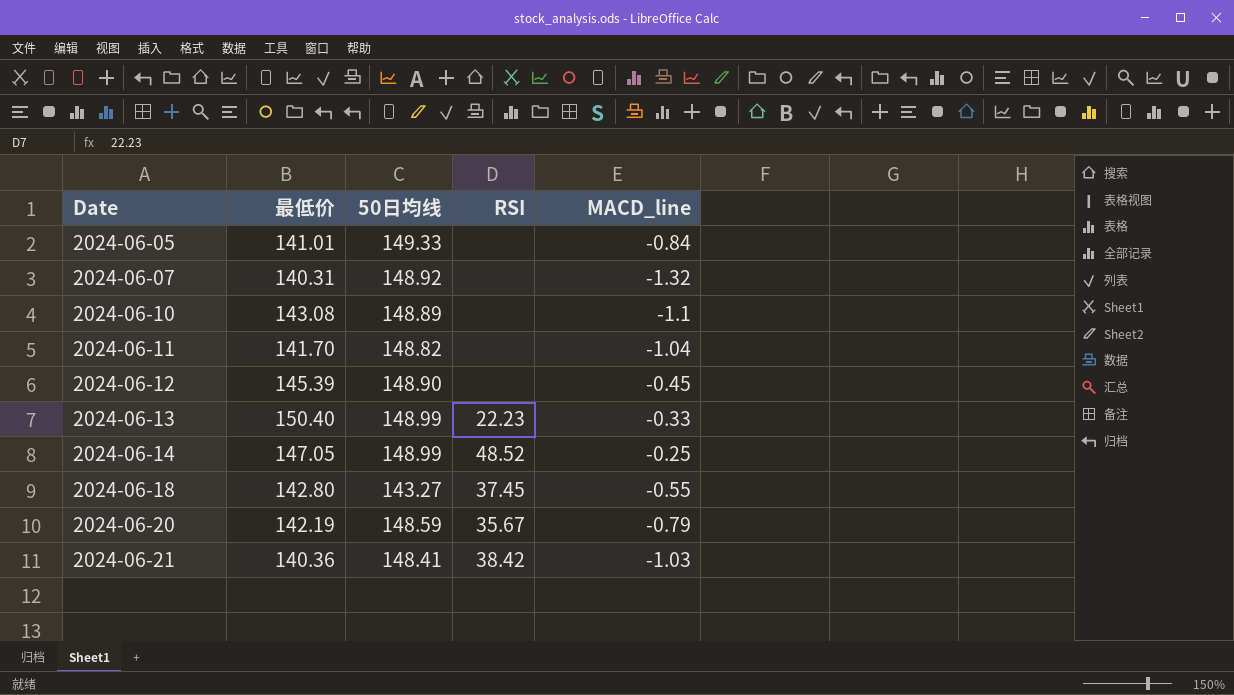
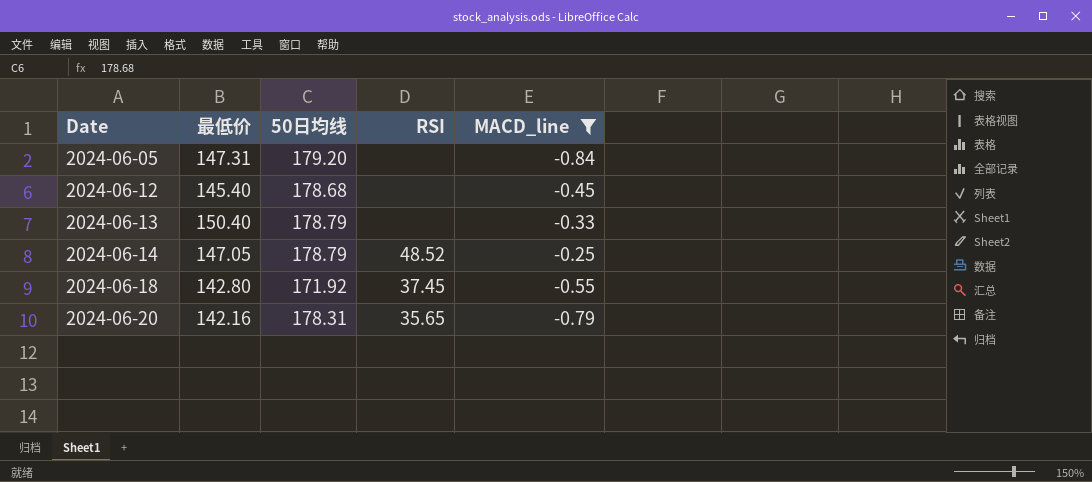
filter: none -> MACD_line >= -0.84
2024-06-05 | 最低价: 141.01 -> 147.31
2024-06-05 | 50日均线: 149.33 -> 179.20
2024-06-12 | 最低价: 145.39 -> 145.40
2024-06-12 | 50日均线: 148.90 -> 178.68
2024-06-13 | 50日均线: 148.99 -> 178.79
2024-06-13 | RSI: 22.23 -> none
2024-06-14 | 50日均线: 148.99 -> 178.79
2024-06-18 | 50日均线: 143.27 -> 171.92
2024-06-20 | 最低价: 142.19 -> 142.16
2024-06-20 | 50日均线: 148.59 -> 178.31
2024-06-20 | RSI: 35.67 -> 35.65

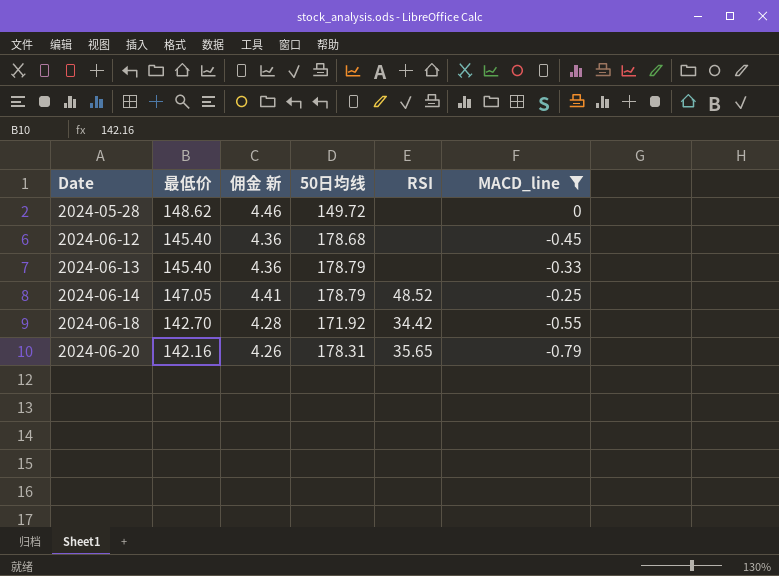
column 佣金 新 | formula: none -> [最低价] * 0.03
row 2024-06-05: 147.31 | 179.20 | none | -0.84 -> none
row 2024-05-28: none -> 148.62 | 4.46 | 149.72 | none | 0
2024-06-13 | 最低价: 150.40 -> 145.40
2024-06-18 | 最低价: 142.80 -> 142.70
2024-06-18 | RSI: 37.45 -> 34.42

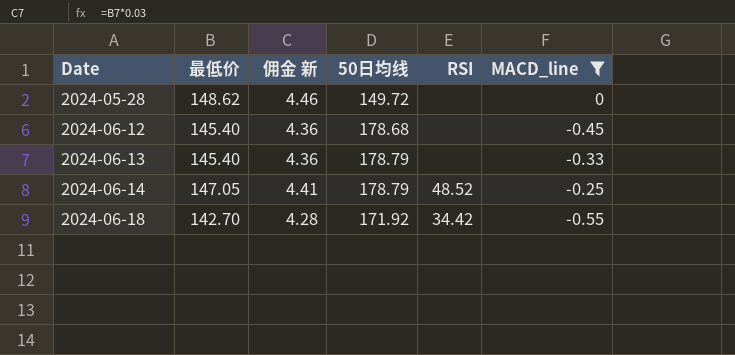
row 2024-06-20: 142.16 | 4.26 | 178.31 | 35.65 | -0.79 -> none

